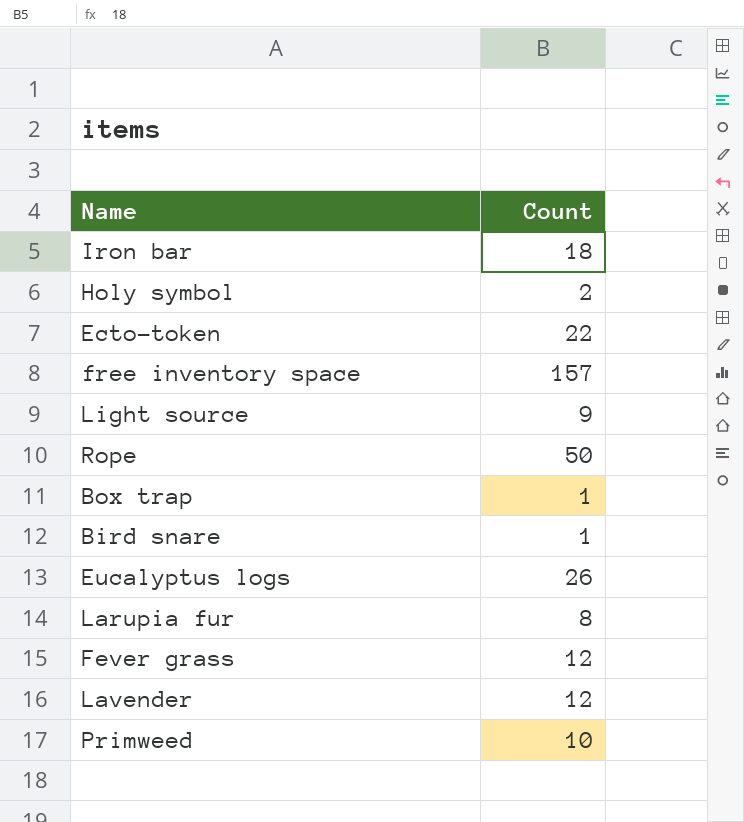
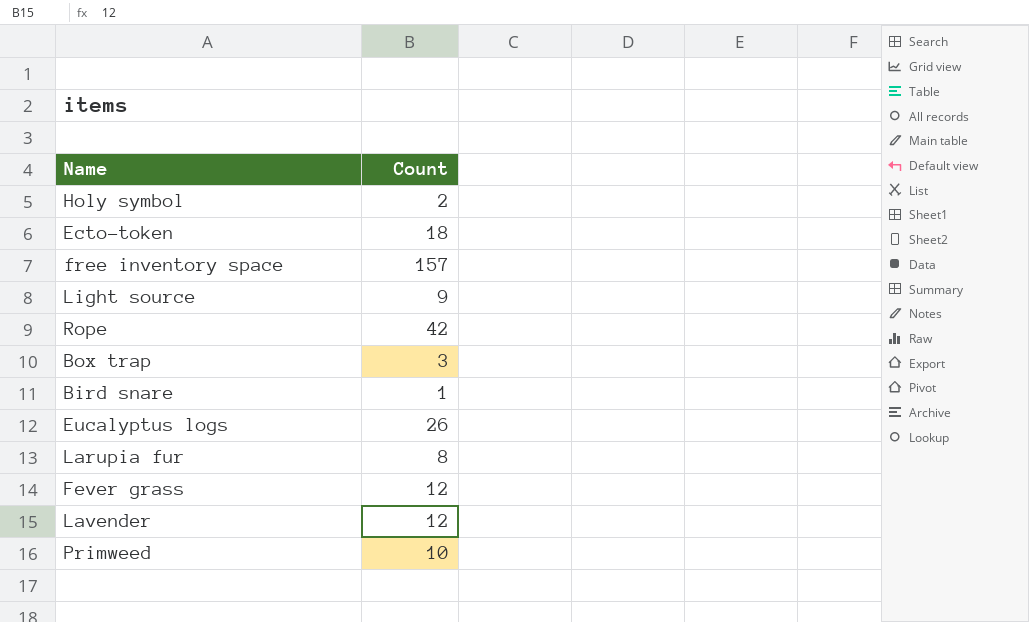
row Iron bar: 18 -> none
Ecto-token | Count: 22 -> 18
Rope | Count: 50 -> 42
Box trap | Count: 1 -> 3

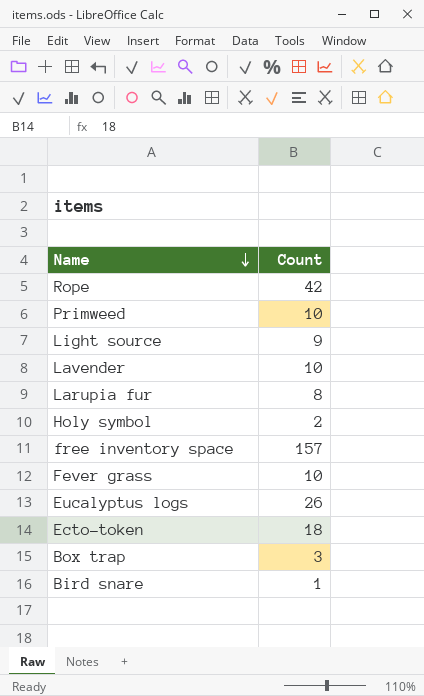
row order: none -> Name descending
Lavender | Count: 12 -> 10
Fever grass | Count: 12 -> 10

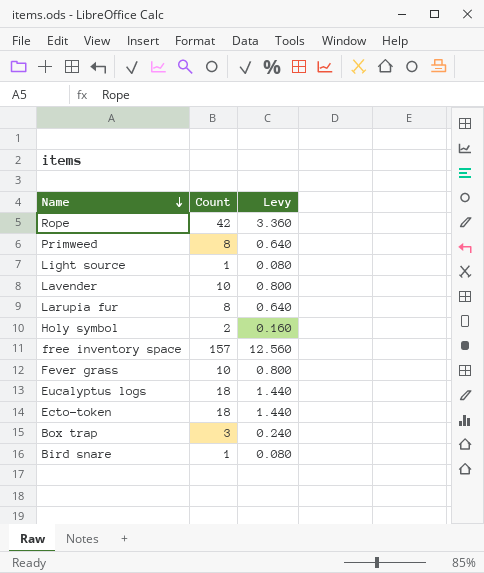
column Levy | formula: none -> [Count] * 0.08
Primweed | Count: 10 -> 8
Light source | Count: 9 -> 1
Eucalyptus logs | Count: 26 -> 18

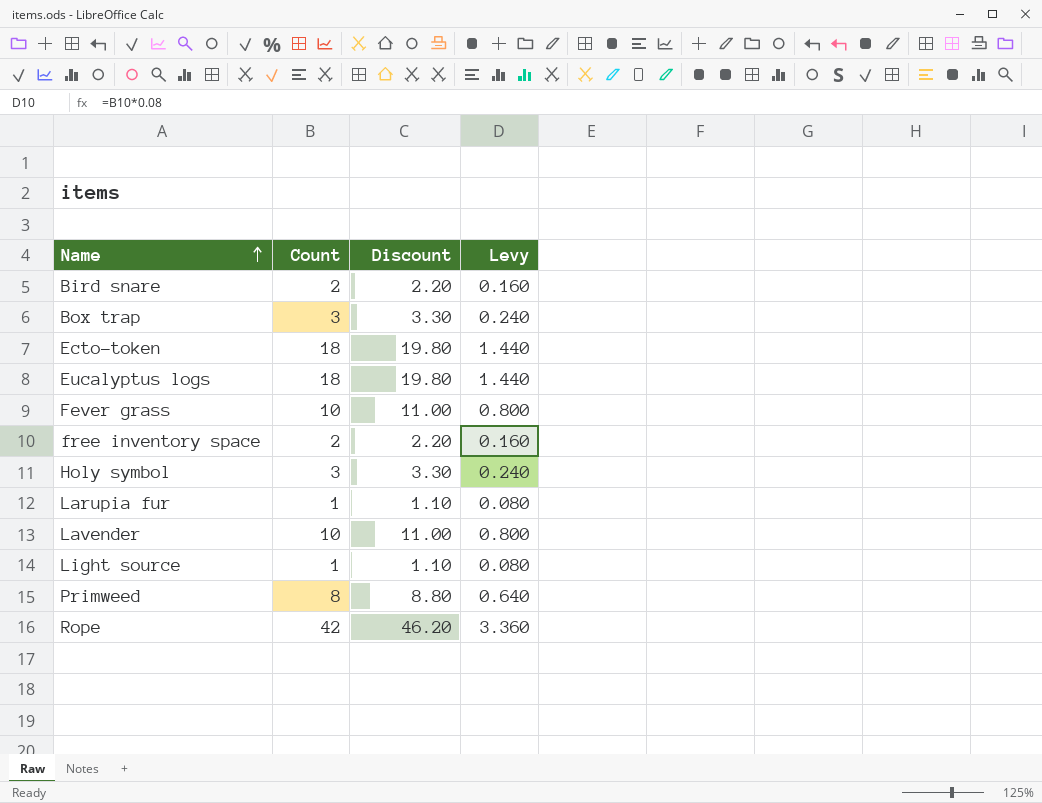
row order: Name descending -> Name ascending
column Discount | formula: none -> [Count] * 1.1
Bird snare | Count: 1 -> 2
Bird snare | Levy: 0.080 -> 0.160
free inventory space | Count: 157 -> 2
free inventory space | Levy: 12.560 -> 0.160
Holy symbol | Count: 2 -> 3
Holy symbol | Levy: 0.160 -> 0.240
Larupia fur | Count: 8 -> 1
Larupia fur | Levy: 0.640 -> 0.080

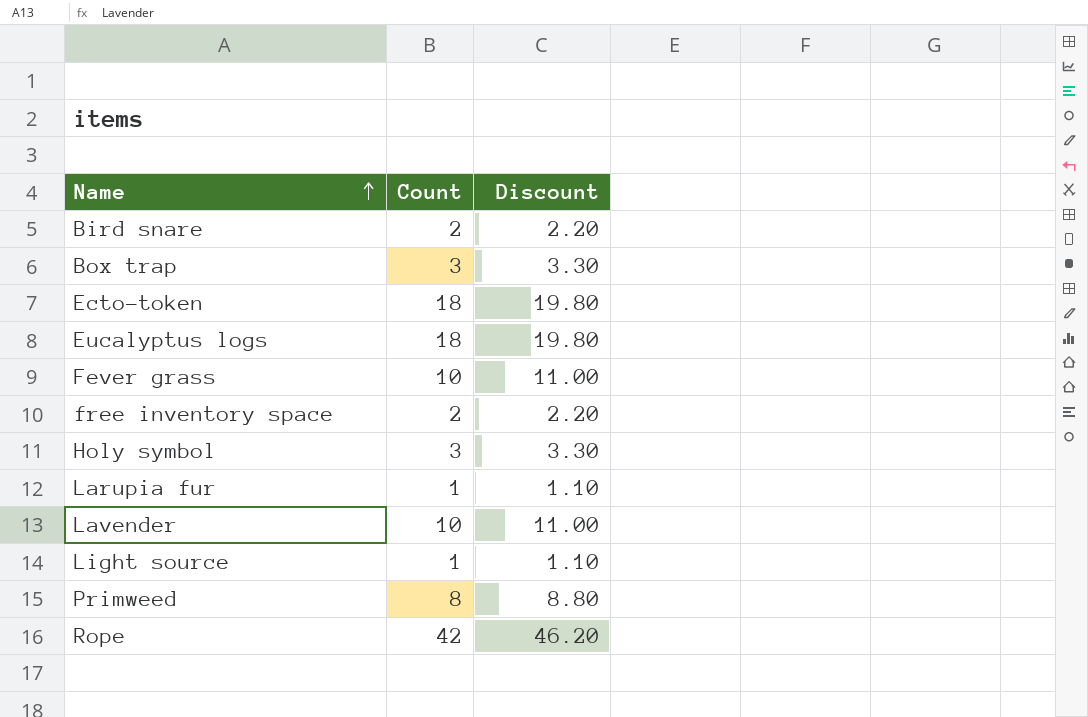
column Levy | formula: [Count] * 0.08 -> none

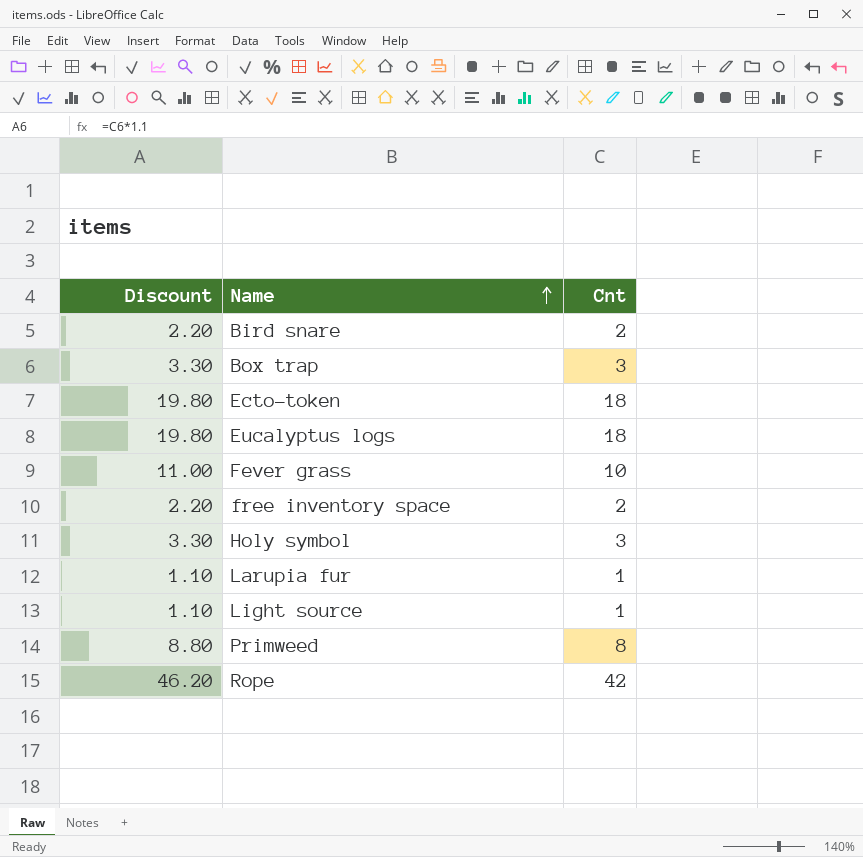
column Discount | position: 3 -> 1
column name: Count -> Cnt
row Lavender: 10 | 11.00 -> none

